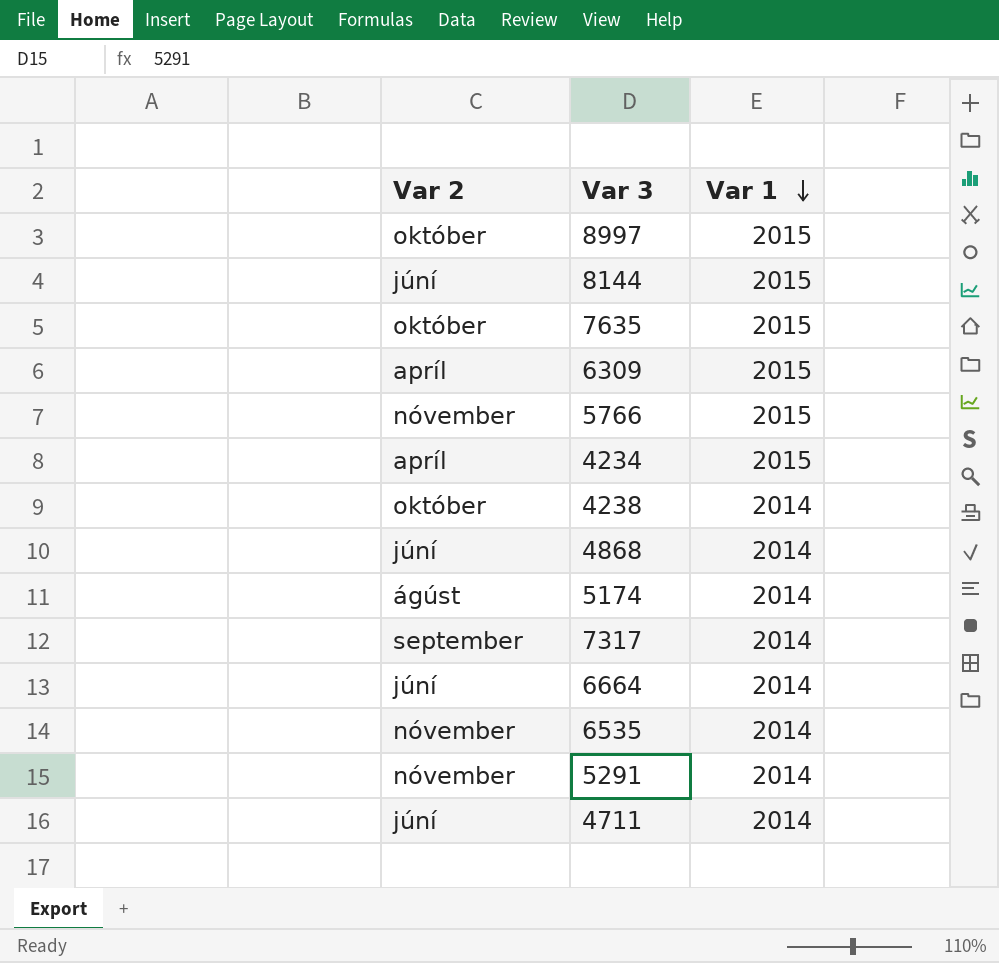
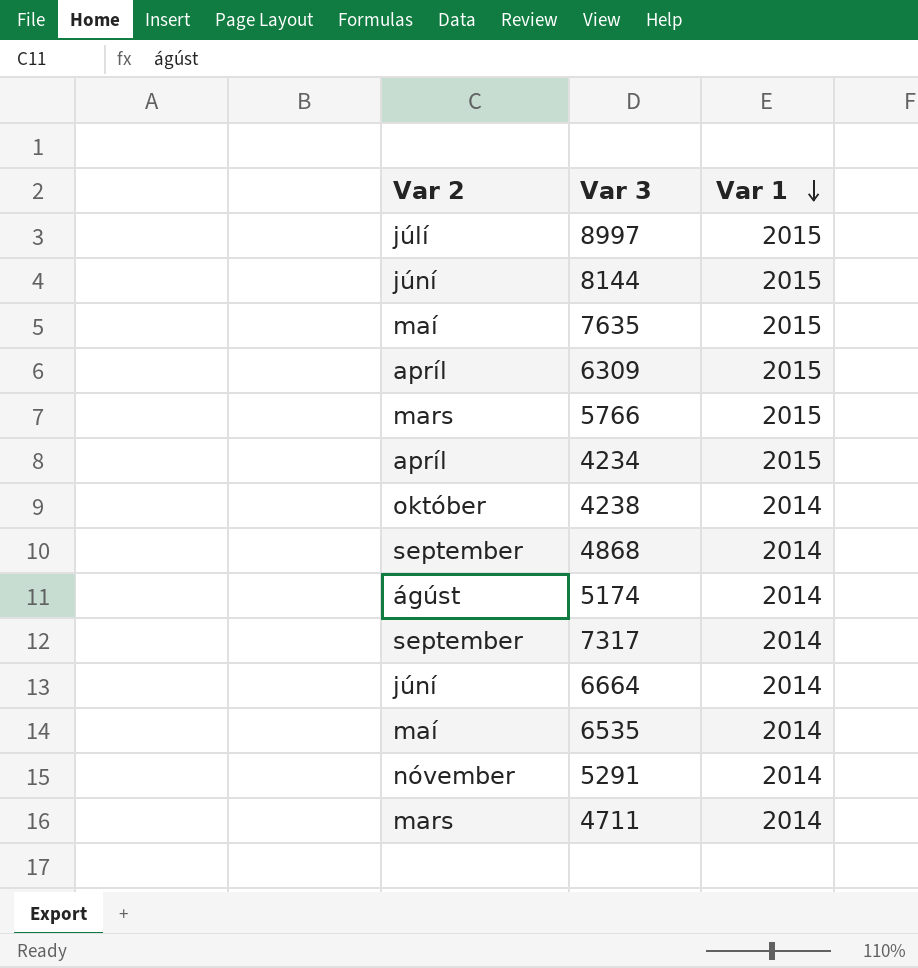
8997 | Var 2: október -> júlí
7635 | Var 2: október -> maí
5766 | Var 2: nóvember -> mars
4868 | Var 2: júní -> september
6535 | Var 2: nóvember -> maí
4711 | Var 2: júní -> mars

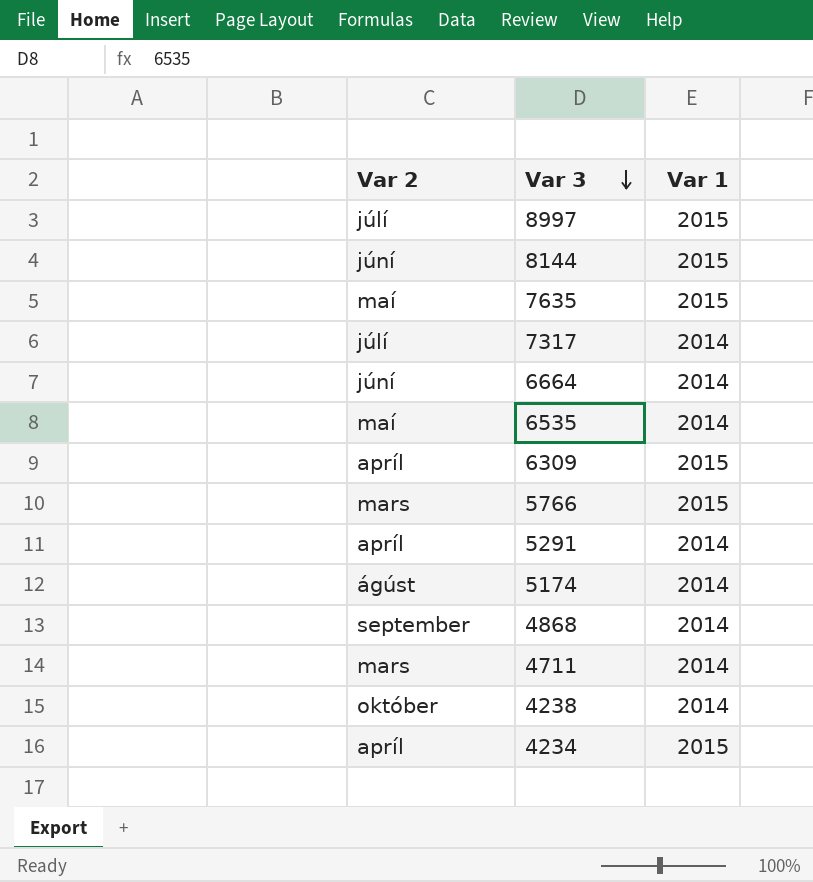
row order: Var 1 descending -> Var 3 descending
7317 | Var 2: september -> júlí
5291 | Var 2: nóvember -> apríl

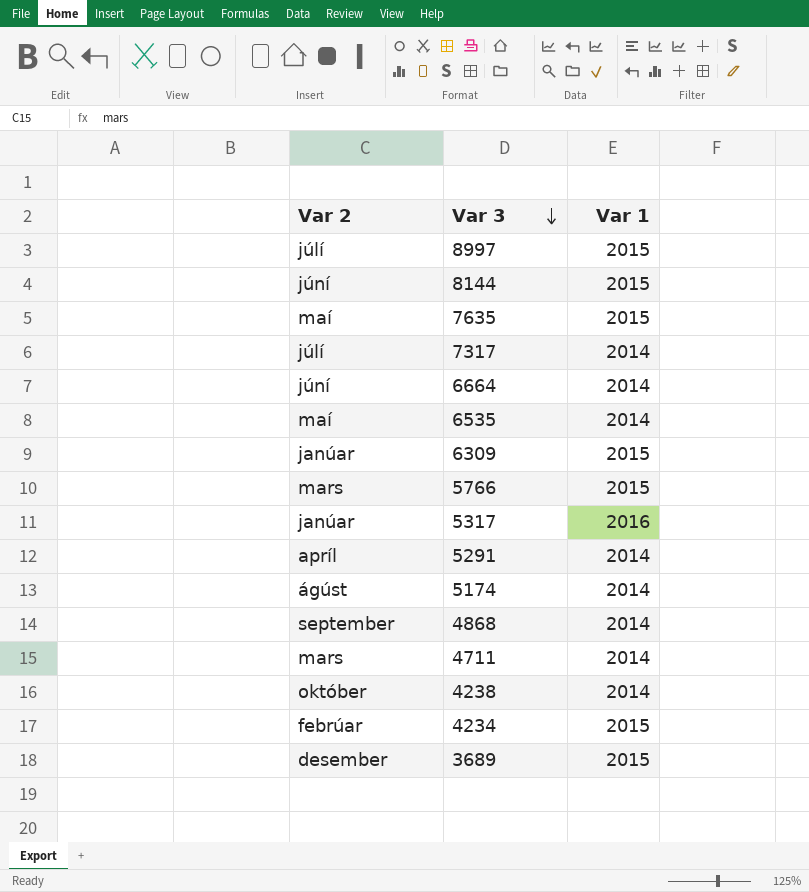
6309 | Var 2: apríl -> janúar
row 5317: none -> janúar | 2016
4234 | Var 2: apríl -> febrúar
row 3689: none -> desember | 2015

